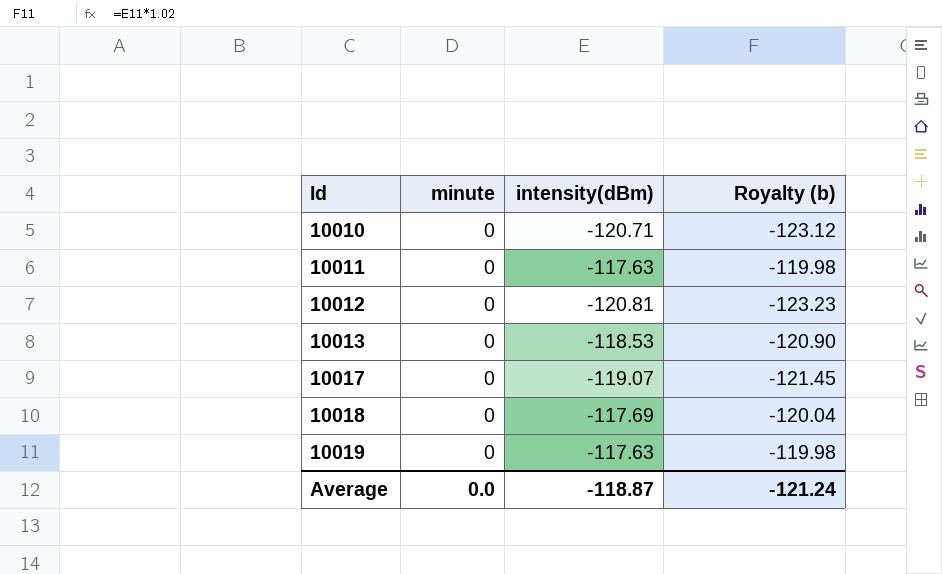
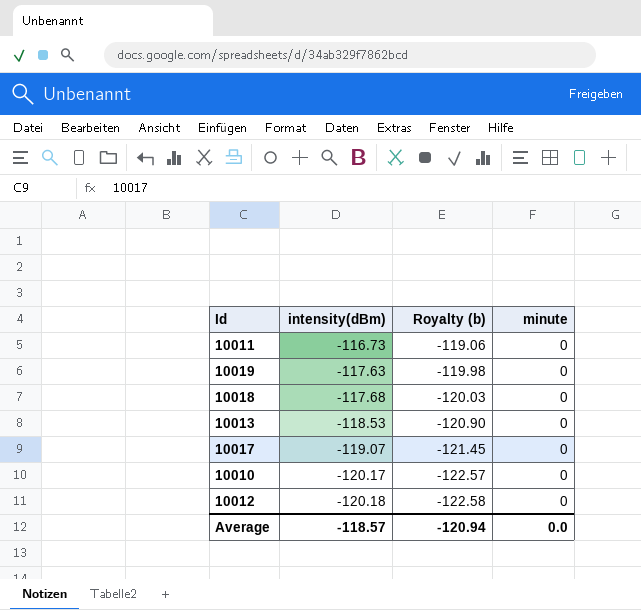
row order: Id ascending -> intensity(dBm) descending
column minute | position: 2 -> 4
10011 | intensity(dBm): -117.63 -> -116.73
10011 | Royalty (b): -119.98 -> -119.06
10018 | intensity(dBm): -117.69 -> -117.68
10018 | Royalty (b): -120.04 -> -120.03
10010 | intensity(dBm): -120.71 -> -120.17
10010 | Royalty (b): -123.12 -> -122.57
10012 | intensity(dBm): -120.81 -> -120.18
10012 | Royalty (b): -123.23 -> -122.58
Average | intensity(dBm): -118.87 -> -118.57
Average | Royalty (b): -121.24 -> -120.94

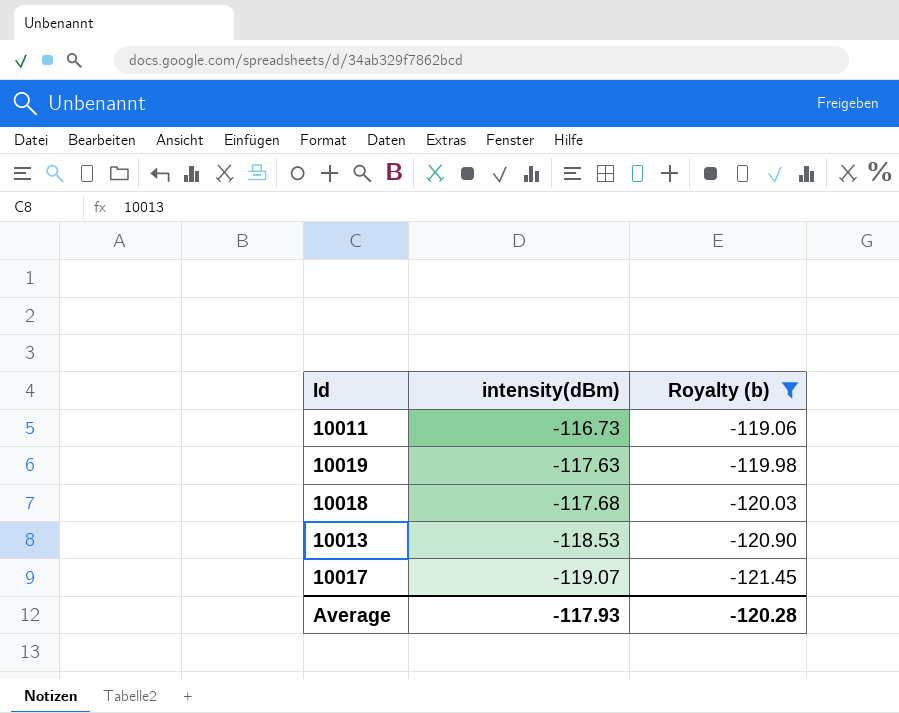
filter: none -> Royalty (b) >= -121.45
column minute | position: 4 -> none
Average | intensity(dBm): -118.57 -> -117.93
Average | Royalty (b): -120.94 -> -120.28

